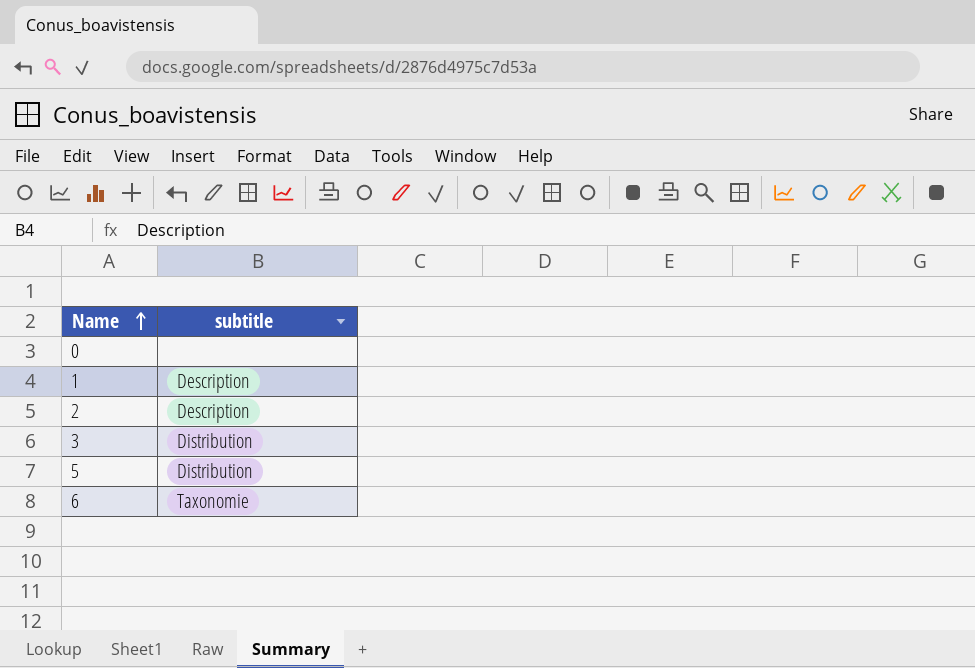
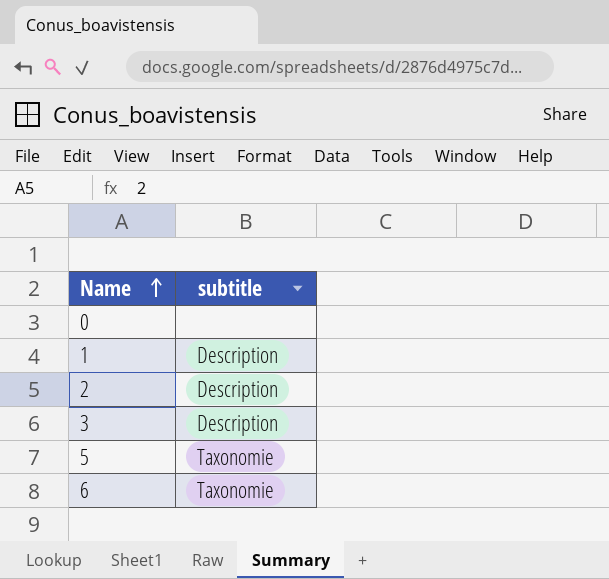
3 | subtitle: Distribution -> Description
5 | subtitle: Distribution -> Taxonomie

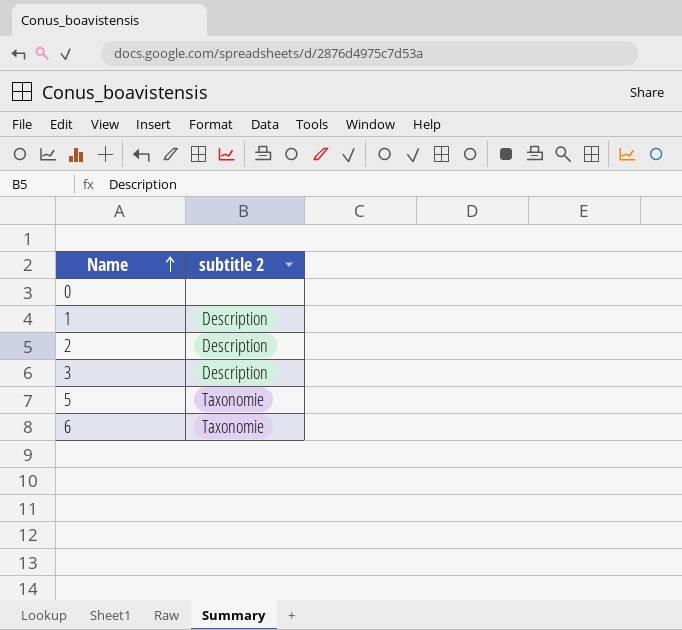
column name: subtitle -> subtitle 2

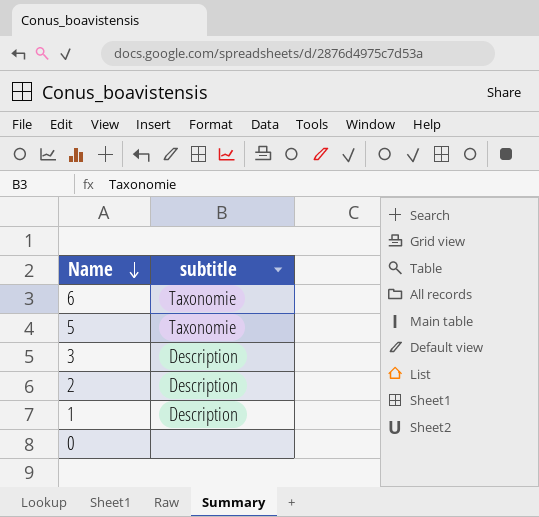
row order: Name ascending -> Name descending
column name: subtitle 2 -> subtitle

